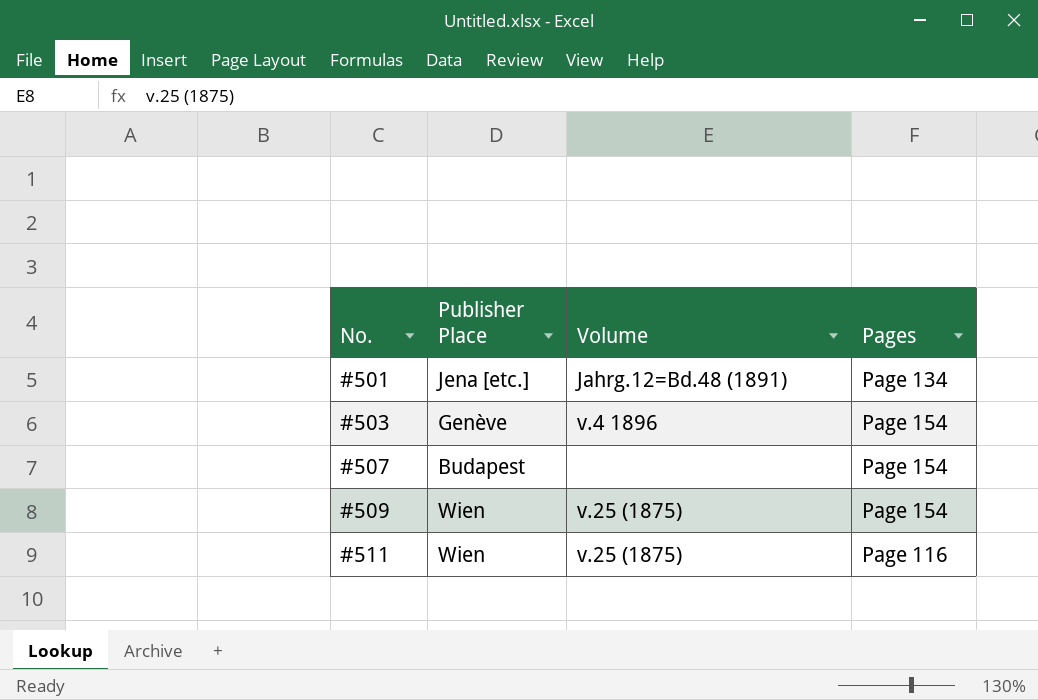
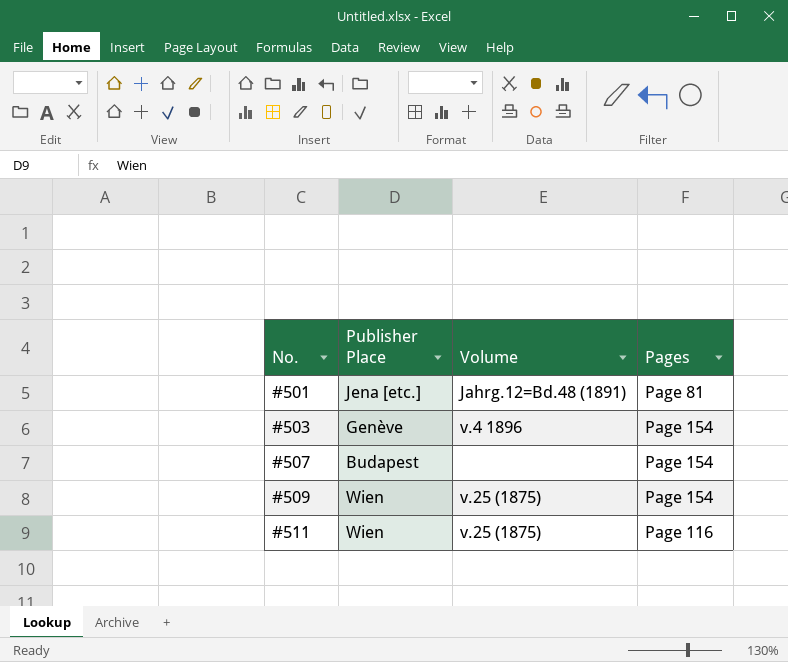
#501 | Pages: Page 134 -> Page 81

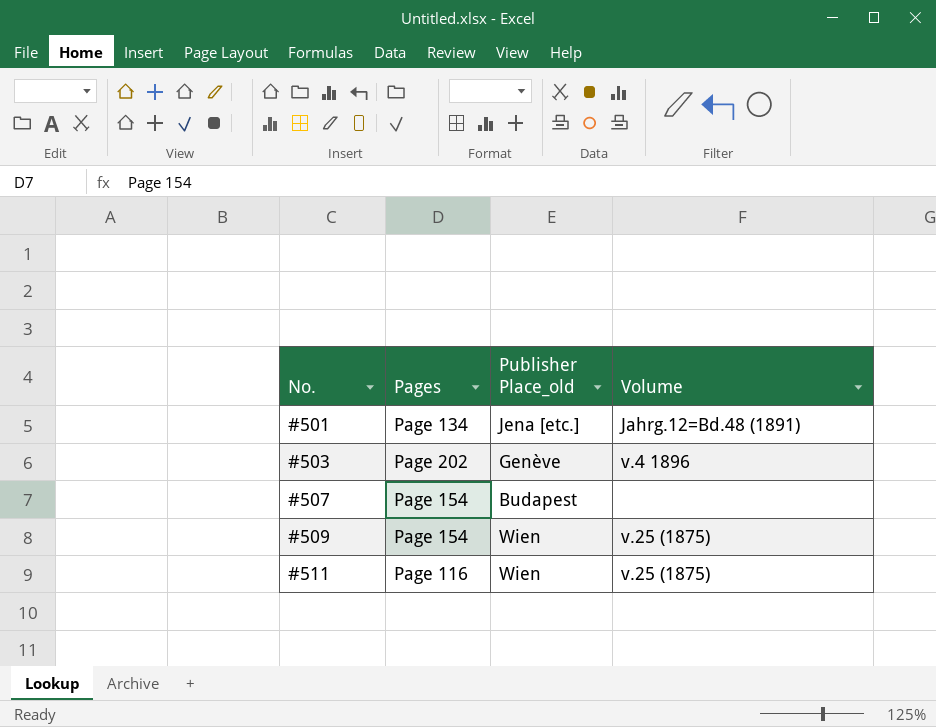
column Pages | position: 4 -> 2
column name: Publisher Place -> Publisher Place_old
#501 | Pages: Page 81 -> Page 134
#503 | Pages: Page 154 -> Page 202

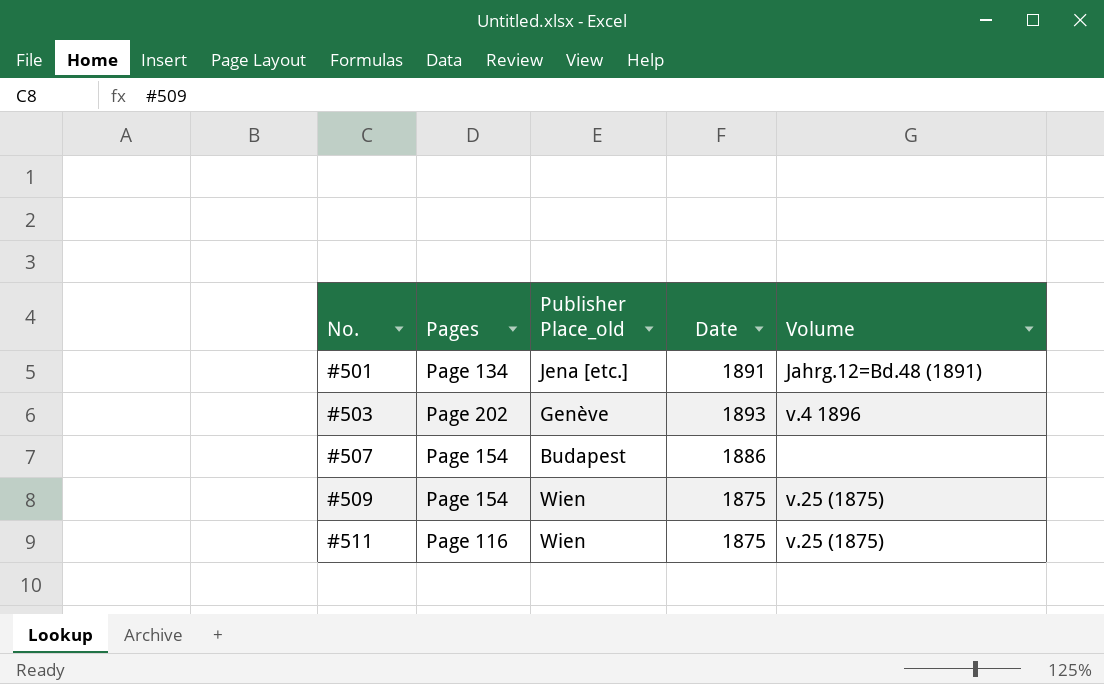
column Date | position: none -> 4

